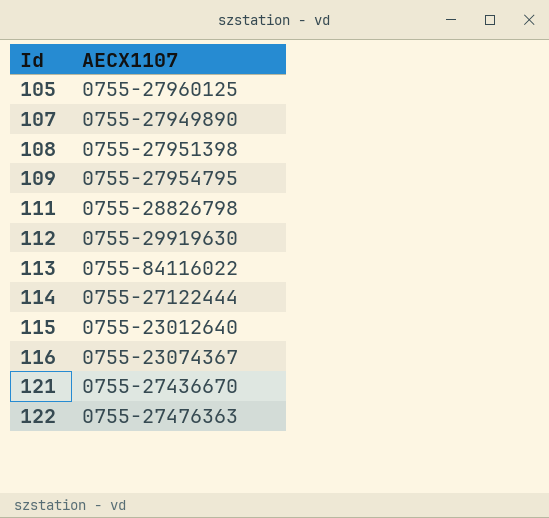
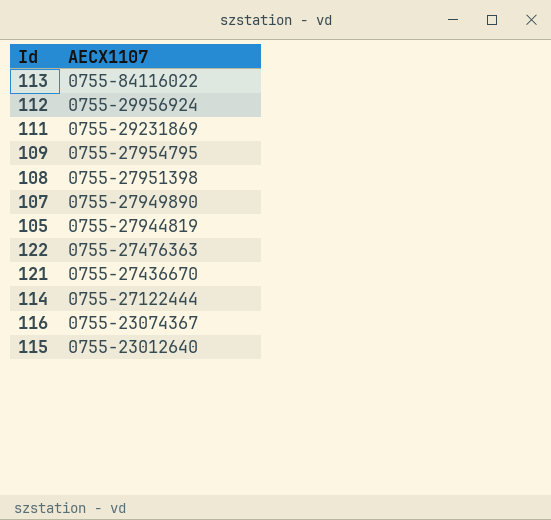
row order: Id ascending -> AECX1107 descending
112 | AECX1107: 0755-29919630 -> 0755-29956924
111 | AECX1107: 0755-28826798 -> 0755-29231869
105 | AECX1107: 0755-27960125 -> 0755-27944819

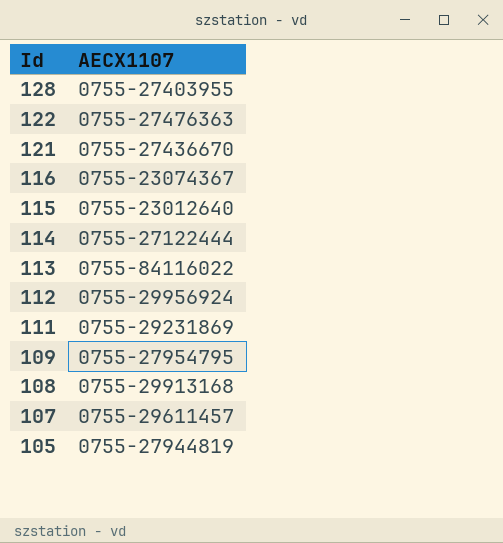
row order: AECX1107 descending -> Id descending
row 128: none -> 0755-27403955
108 | AECX1107: 0755-27951398 -> 0755-29913168
107 | AECX1107: 0755-27949890 -> 0755-29611457

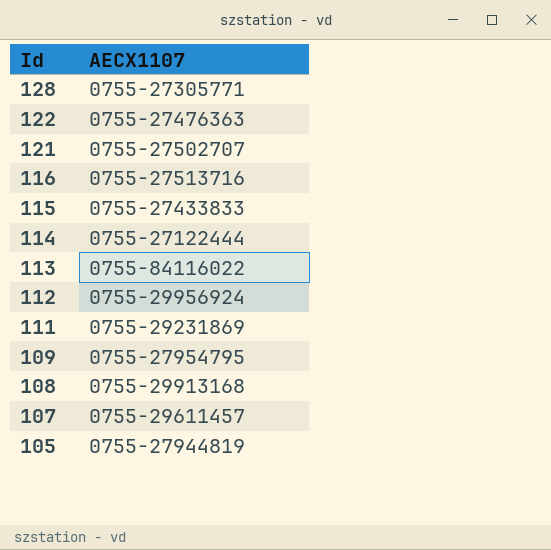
128 | AECX1107: 0755-27403955 -> 0755-27305771
121 | AECX1107: 0755-27436670 -> 0755-27502707
116 | AECX1107: 0755-23074367 -> 0755-27513716
115 | AECX1107: 0755-23012640 -> 0755-27433833

